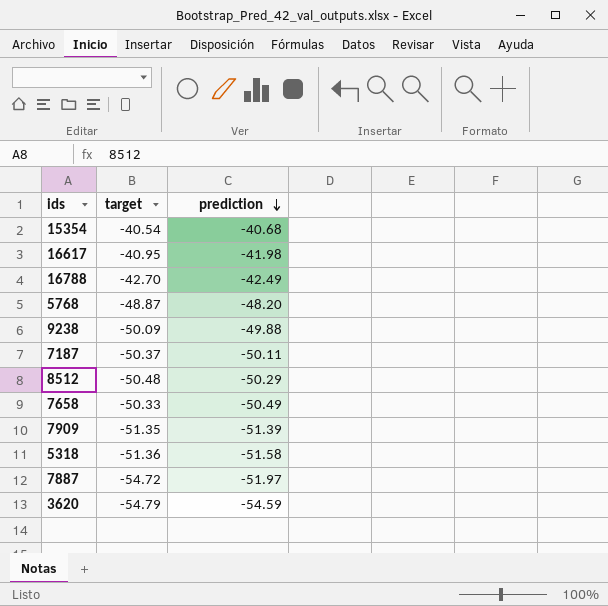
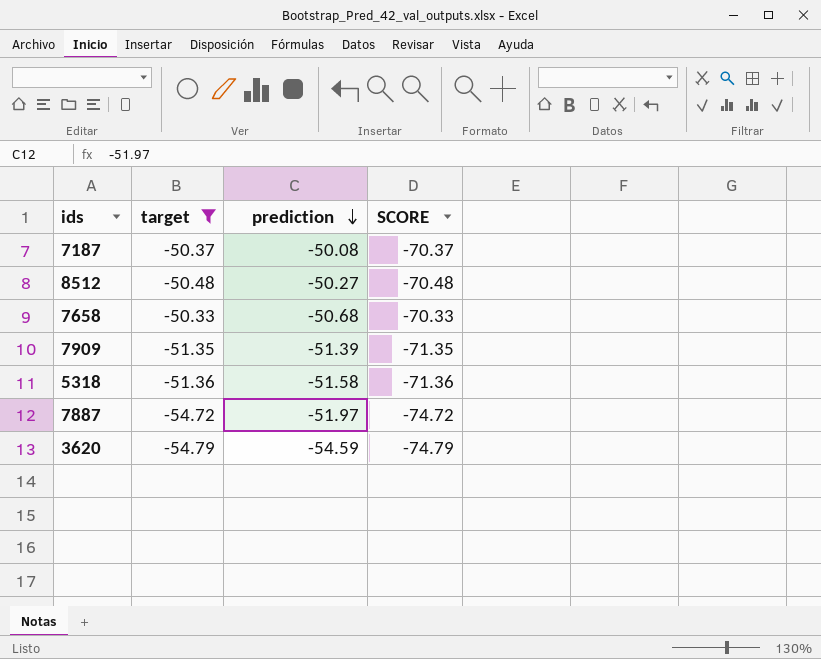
filter: none -> target <= -50.33
column SCORE | formula: none -> [target] - 20
7187 | prediction: -50.11 -> -50.08
8512 | prediction: -50.29 -> -50.27
7658 | prediction: -50.49 -> -50.68

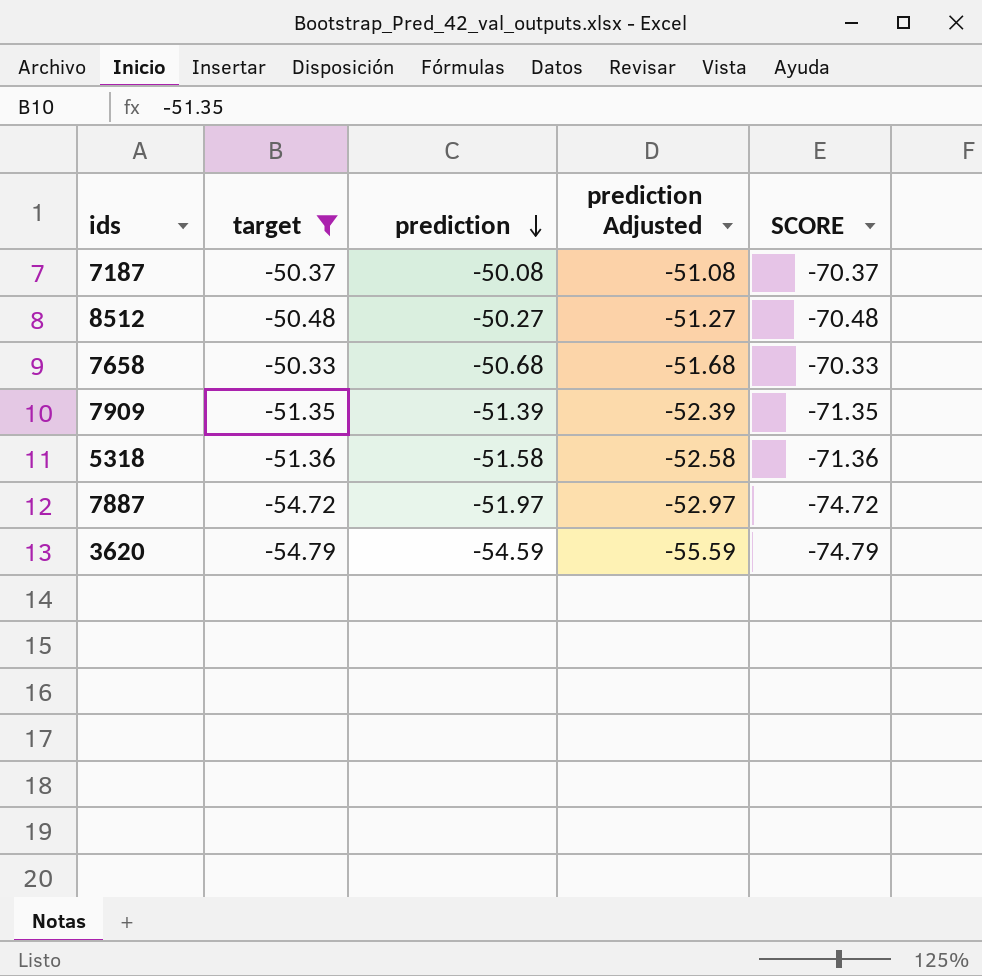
column prediction Adjusted | formula: none -> [prediction] - 1

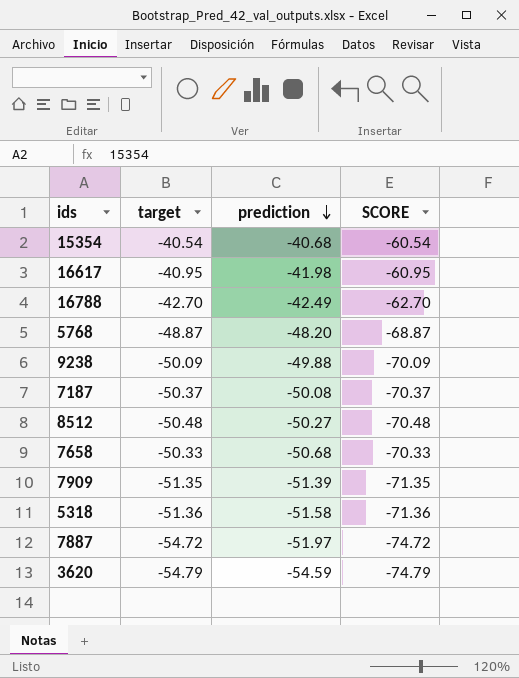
filter: target <= -50.33 -> none
column prediction Adjusted | formula: [prediction] - 1 -> none

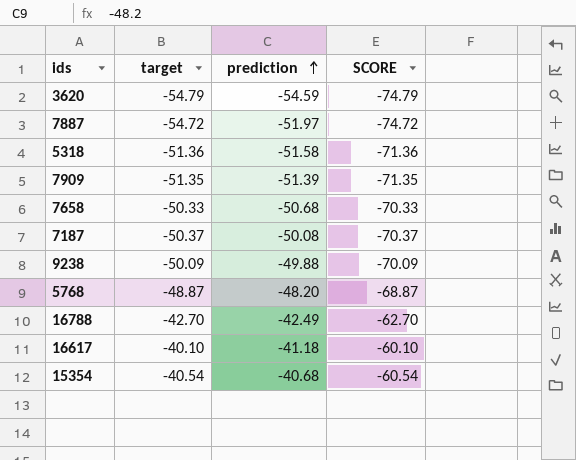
row order: prediction descending -> prediction ascending
row 8512: -50.48 | -50.27 | -70.48 -> none
16617 | target: -40.95 -> -40.10
16617 | prediction: -41.98 -> -41.18
16617 | SCORE: -60.95 -> -60.10

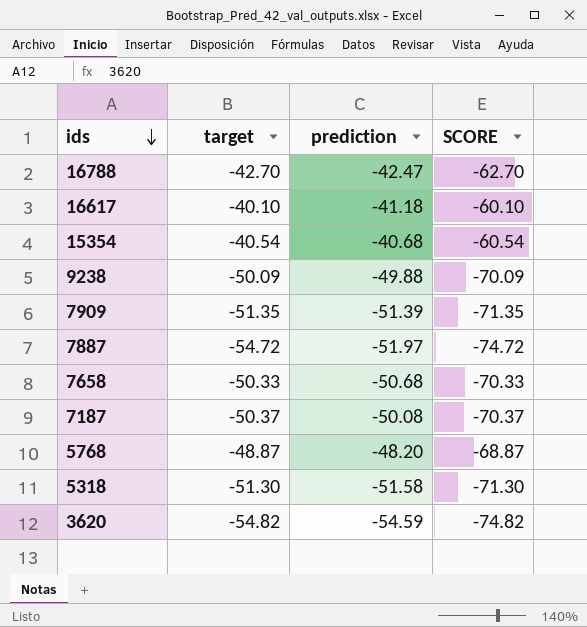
row order: prediction ascending -> ids descending
16788 | prediction: -42.49 -> -42.47
5318 | target: -51.36 -> -51.30
5318 | SCORE: -71.36 -> -71.30
3620 | target: -54.79 -> -54.82
3620 | SCORE: -74.79 -> -74.82

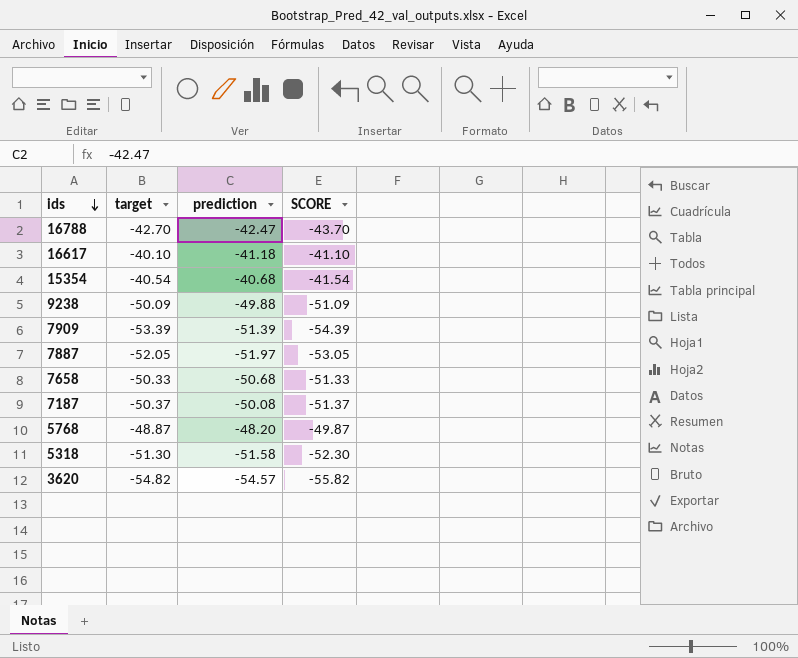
column SCORE | formula: [target] - 20 -> [target] - 1
7909 | target: -51.35 -> -53.39
7887 | target: -54.72 -> -52.05
3620 | prediction: -54.59 -> -54.57

